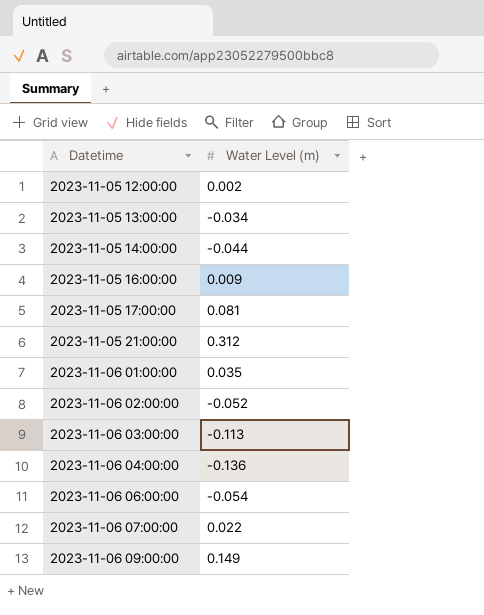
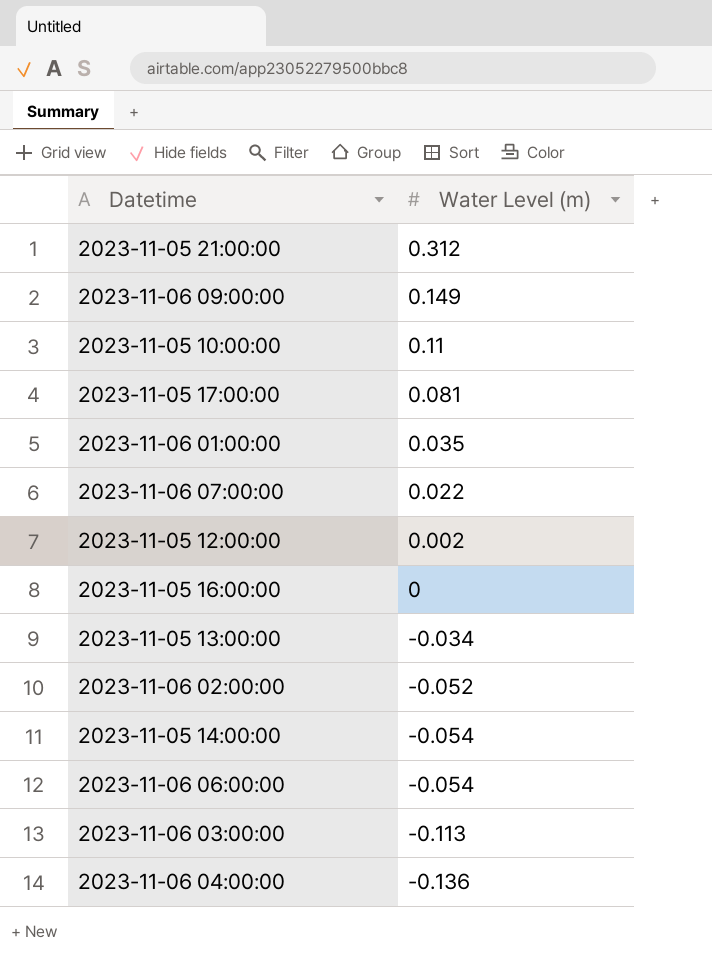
row order: Datetime ascending -> Water Level (m) descending
row 2023-11-05 10:00:00: none -> 0.11
2023-11-05 16:00:00 | Water Level (m): 0.009 -> 0
2023-11-05 14:00:00 | Water Level (m): -0.044 -> -0.054

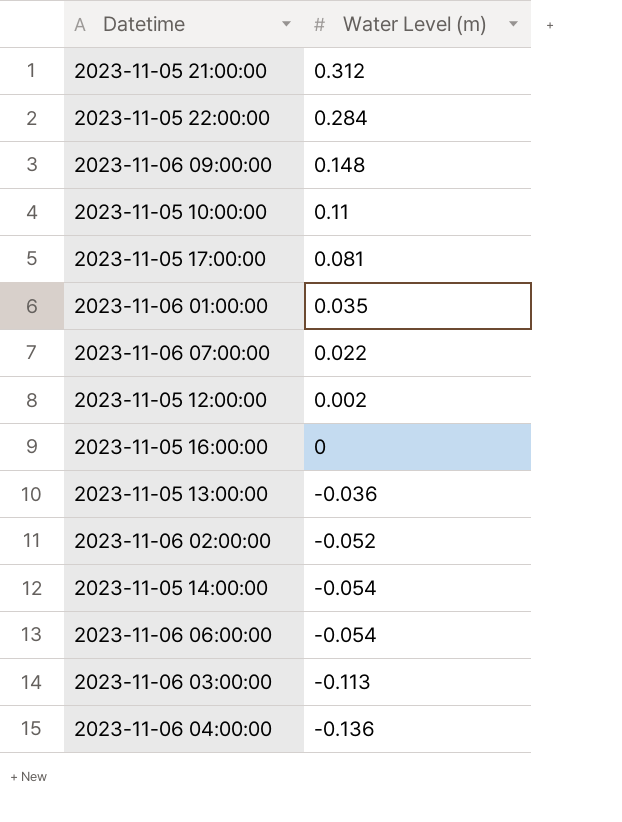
row 2023-11-05 22:00:00: none -> 0.284
2023-11-06 09:00:00 | Water Level (m): 0.149 -> 0.148
2023-11-05 13:00:00 | Water Level (m): -0.034 -> -0.036

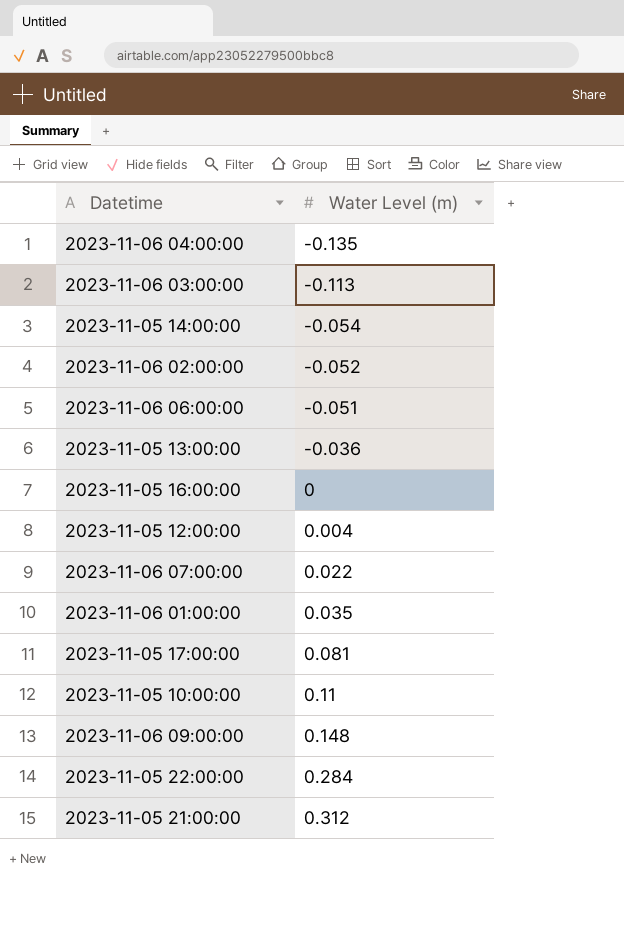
row order: Water Level (m) descending -> Water Level (m) ascending
2023-11-06 04:00:00 | Water Level (m): -0.136 -> -0.135
2023-11-06 06:00:00 | Water Level (m): -0.054 -> -0.051
2023-11-05 12:00:00 | Water Level (m): 0.002 -> 0.004

